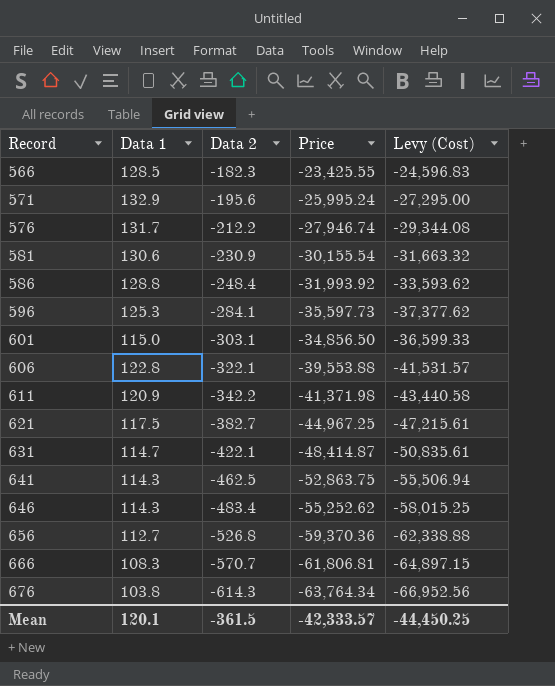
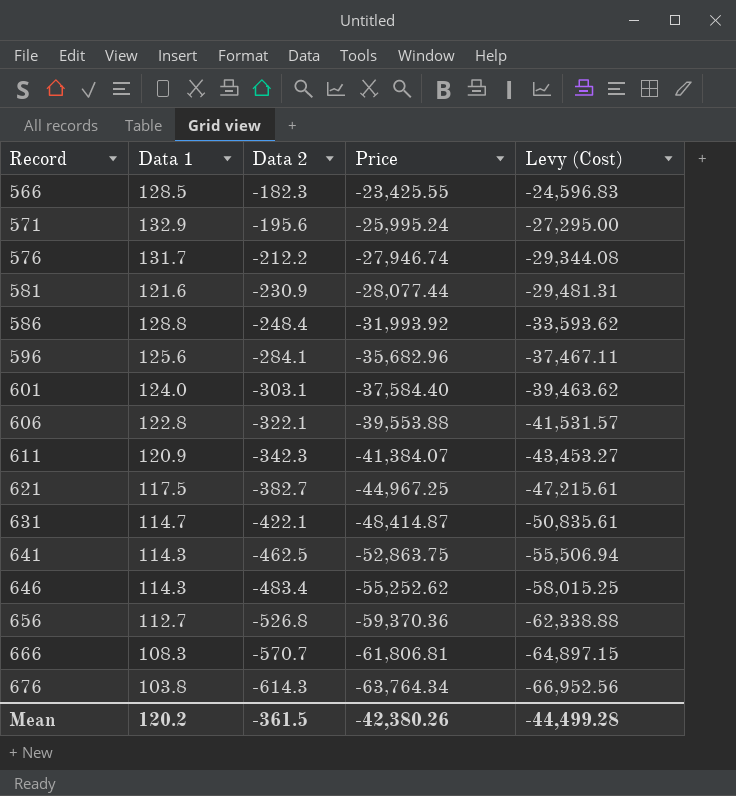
581 | Data 1: 130.6 -> 121.6
581 | Price: -30,155.54 -> -28,077.44
581 | Levy (Cost): -31,663.32 -> -29,481.31
596 | Data 1: 125.3 -> 125.6
596 | Price: -35,597.73 -> -35,682.96
596 | Levy (Cost): -37,377.62 -> -37,467.11
601 | Data 1: 115.0 -> 124.0
601 | Price: -34,856.50 -> -37,584.40
601 | Levy (Cost): -36,599.33 -> -39,463.62
611 | Data 2: -342.2 -> -342.3
611 | Price: -41,371.98 -> -41,384.07
611 | Levy (Cost): -43,440.58 -> -43,453.27
Mean | Data 1: 120.1 -> 120.2
Mean | Price: -42,333.57 -> -42,380.26
Mean | Levy (Cost): -44,450.25 -> -44,499.28

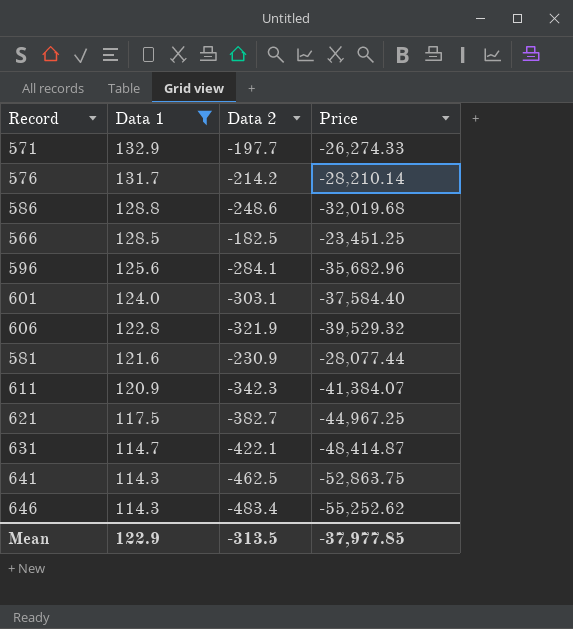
filter: none -> Data 1 >= 114.3
row order: Record ascending -> Data 1 descending
column Levy (Cost) | formula: [Price] * 1.05 -> none
571 | Data 2: -195.6 -> -197.7
571 | Price: -25,995.24 -> -26,274.33
576 | Data 2: -212.2 -> -214.2
576 | Price: -27,946.74 -> -28,210.14
586 | Data 2: -248.4 -> -248.6
586 | Price: -31,993.92 -> -32,019.68
566 | Data 2: -182.3 -> -182.5
566 | Price: -23,425.55 -> -23,451.25
606 | Data 2: -322.1 -> -321.9
606 | Price: -39,553.88 -> -39,529.32
Mean | Data 1: 120.2 -> 122.9
Mean | Data 2: -361.5 -> -313.5
Mean | Price: -42,380.26 -> -37,977.85

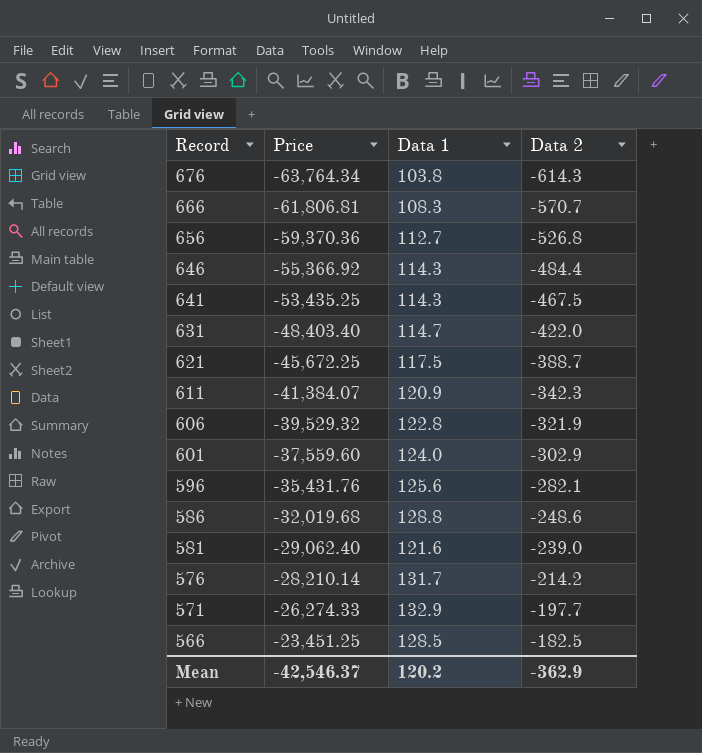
filter: Data 1 >= 114.3 -> none
row order: Data 1 descending -> Record descending
column Price | position: 4 -> 2
646 | Price: -55,252.62 -> -55,366.92
646 | Data 2: -483.4 -> -484.4
641 | Price: -52,863.75 -> -53,435.25
641 | Data 2: -462.5 -> -467.5
631 | Price: -48,414.87 -> -48,403.40
631 | Data 2: -422.1 -> -422.0
621 | Price: -44,967.25 -> -45,672.25
621 | Data 2: -382.7 -> -388.7
601 | Price: -37,584.40 -> -37,559.60
601 | Data 2: -303.1 -> -302.9
596 | Price: -35,682.96 -> -35,431.76
596 | Data 2: -284.1 -> -282.1
581 | Price: -28,077.44 -> -29,062.40
581 | Data 2: -230.9 -> -239.0
Mean | Price: -37,977.85 -> -42,546.37
Mean | Data 1: 122.9 -> 120.2
Mean | Data 2: -313.5 -> -362.9

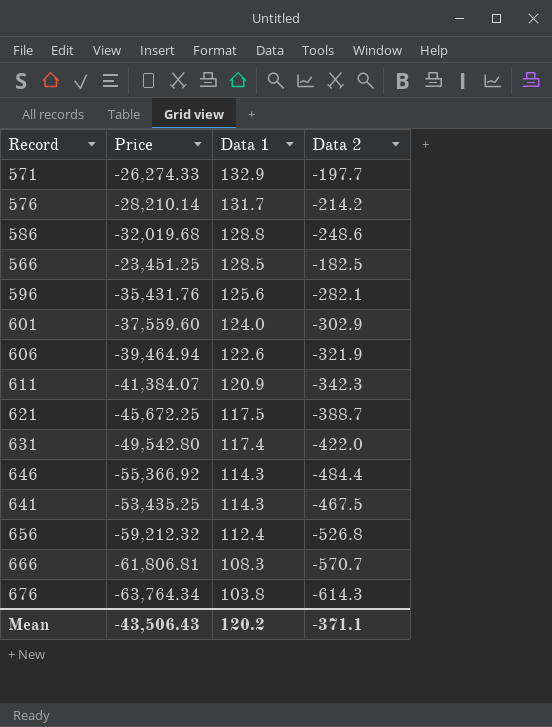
row order: Record descending -> Data 1 descending
row 581: -29,062.40 | 121.6 | -239.0 -> none
606 | Price: -39,529.32 -> -39,464.94
606 | Data 1: 122.8 -> 122.6
631 | Price: -48,403.40 -> -49,542.80
631 | Data 1: 114.7 -> 117.4
656 | Price: -59,370.36 -> -59,212.32
656 | Data 1: 112.7 -> 112.4
Mean | Price: -42,546.37 -> -43,506.43
Mean | Data 2: -362.9 -> -371.1

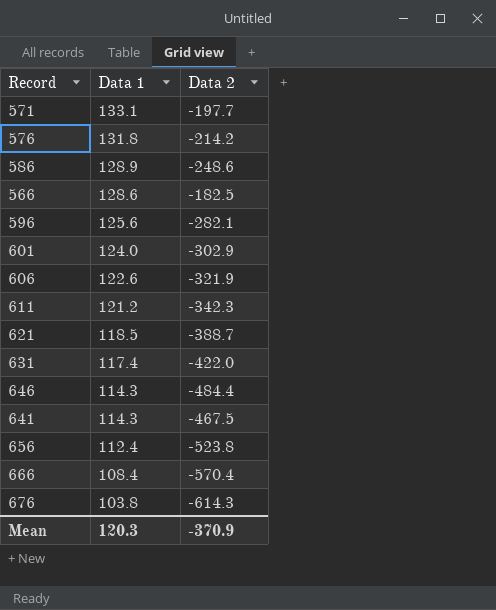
column Price | formula: [Data 1] * [Data 2] -> none
571 | Data 1: 132.9 -> 133.1
576 | Data 1: 131.7 -> 131.8
586 | Data 1: 128.8 -> 128.9
566 | Data 1: 128.5 -> 128.6
611 | Data 1: 120.9 -> 121.2
621 | Data 1: 117.5 -> 118.5
656 | Data 2: -526.8 -> -523.8
666 | Data 1: 108.3 -> 108.4
666 | Data 2: -570.7 -> -570.4
Mean | Data 1: 120.2 -> 120.3
Mean | Data 2: -371.1 -> -370.9

